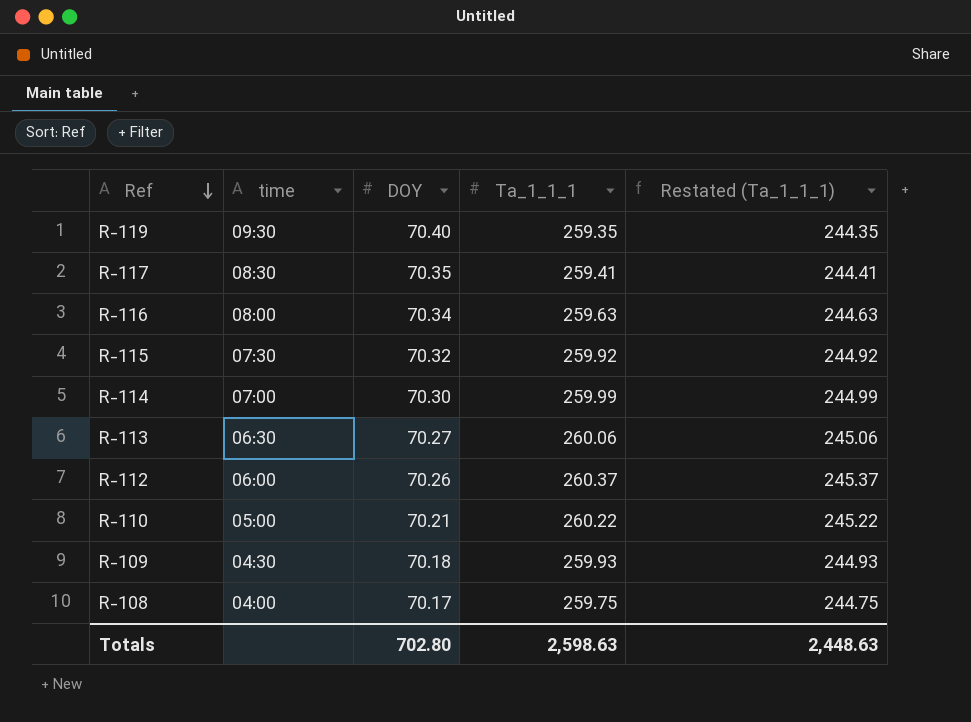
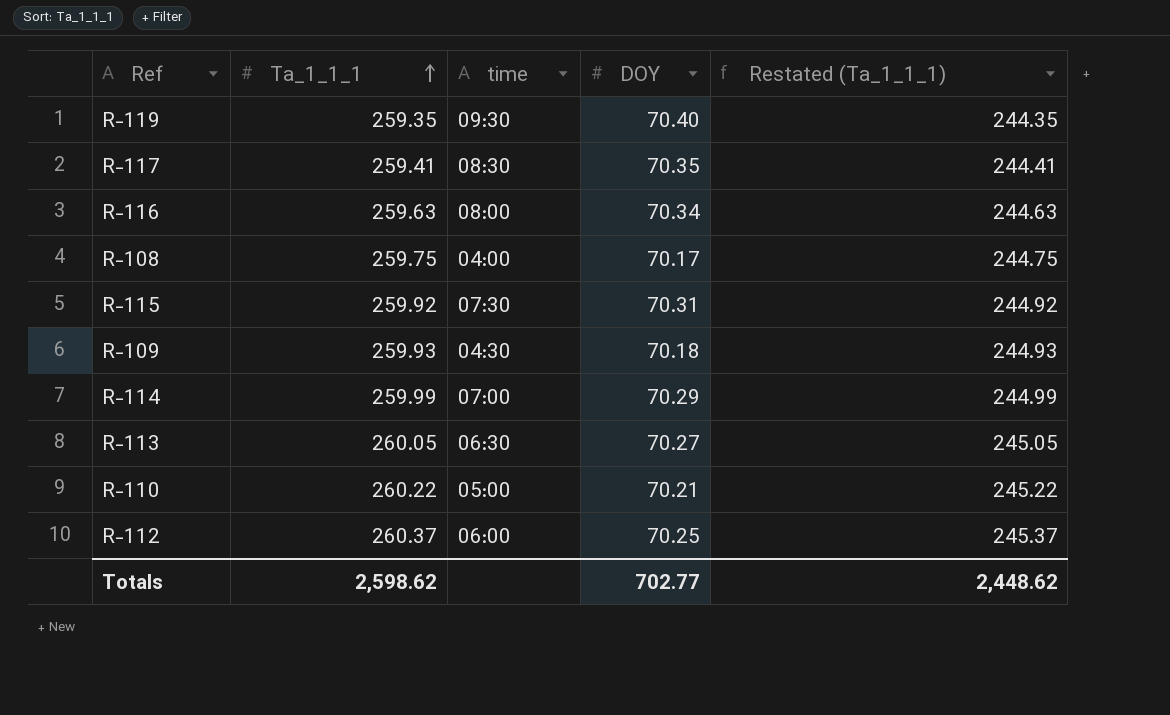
row order: Ref descending -> Ta_1_1_1 ascending
column Ta_1_1_1 | position: 4 -> 2
R-115 | DOY: 70.32 -> 70.31
R-114 | DOY: 70.30 -> 70.29
R-113 | Ta_1_1_1: 260.06 -> 260.05
R-113 | Restated (Ta_1_1_1): 245.06 -> 245.05
R-112 | DOY: 70.26 -> 70.25
Totals | Ta_1_1_1: 2,598.63 -> 2,598.62
Totals | DOY: 702.80 -> 702.77
Totals | Restated (Ta_1_1_1): 2,448.63 -> 2,448.62

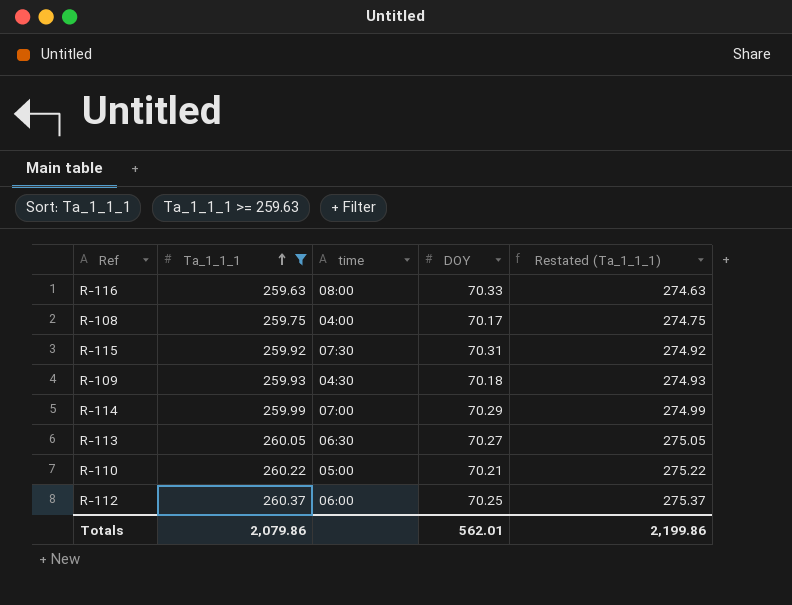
filter: none -> Ta_1_1_1 >= 259.63
column Restated (Ta_1_1_1) | formula: [Ta_1_1_1] - 15 -> [Ta_1_1_1] + 15
R-116 | DOY: 70.34 -> 70.33
Totals | Ta_1_1_1: 2,598.62 -> 2,079.86
Totals | DOY: 702.77 -> 562.01
Totals | Restated (Ta_1_1_1): 2,448.62 -> 2,199.86

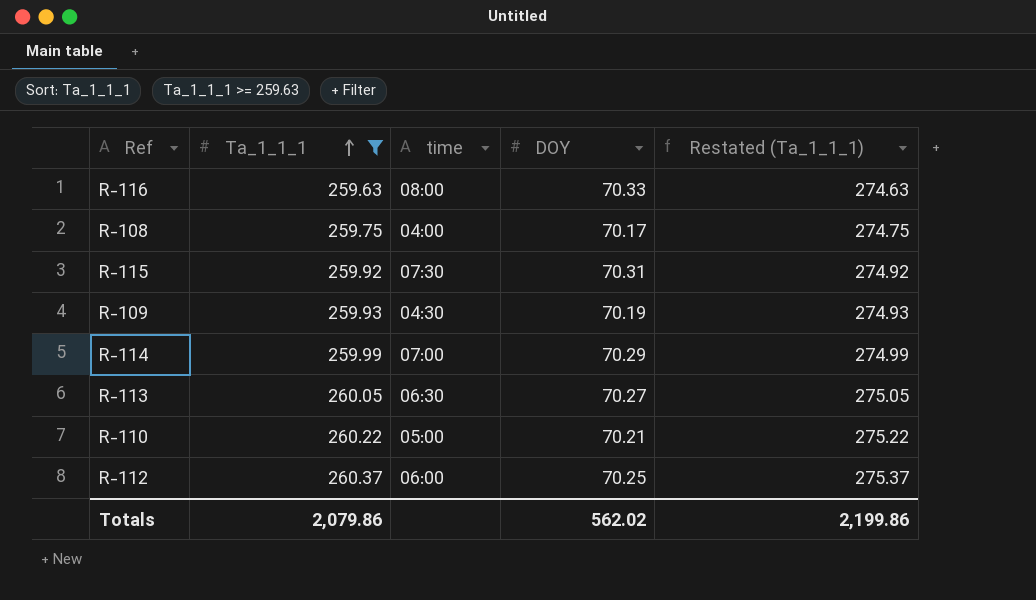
R-109 | DOY: 70.18 -> 70.19
Totals | DOY: 562.01 -> 562.02

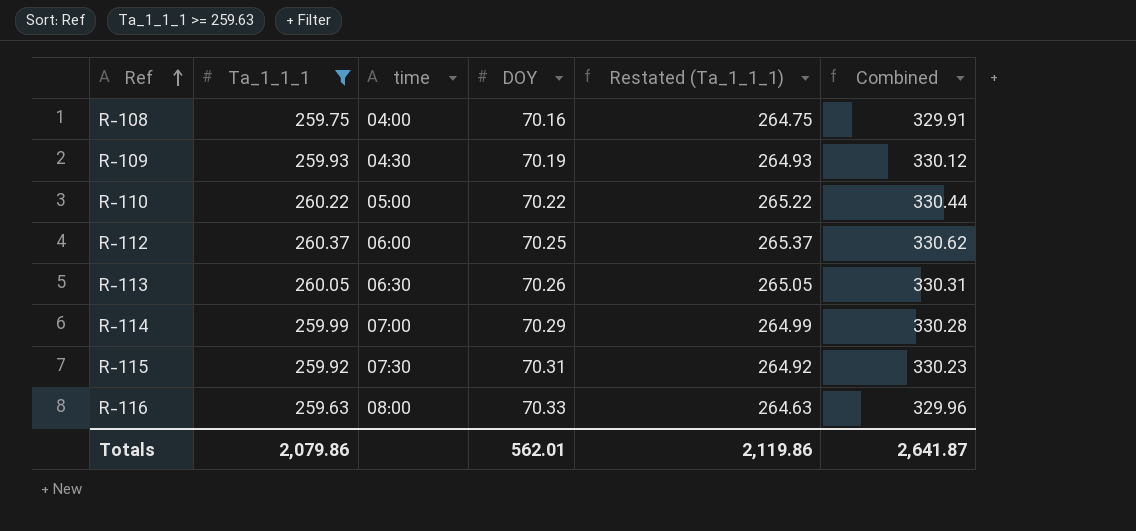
row order: Ta_1_1_1 ascending -> Ref ascending
column Restated (Ta_1_1_1) | formula: [Ta_1_1_1] + 15 -> [Ta_1_1_1] + 5
column Combined | formula: none -> [Ta_1_1_1] + [DOY]
R-108 | DOY: 70.17 -> 70.16
R-110 | DOY: 70.21 -> 70.22
R-113 | DOY: 70.27 -> 70.26
Totals | DOY: 562.02 -> 562.01
Totals | Restated (Ta_1_1_1): 2,199.86 -> 2,119.86

